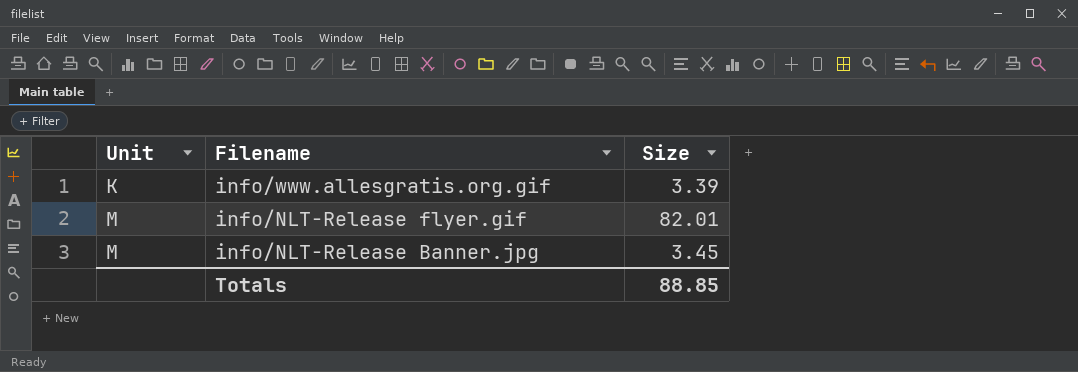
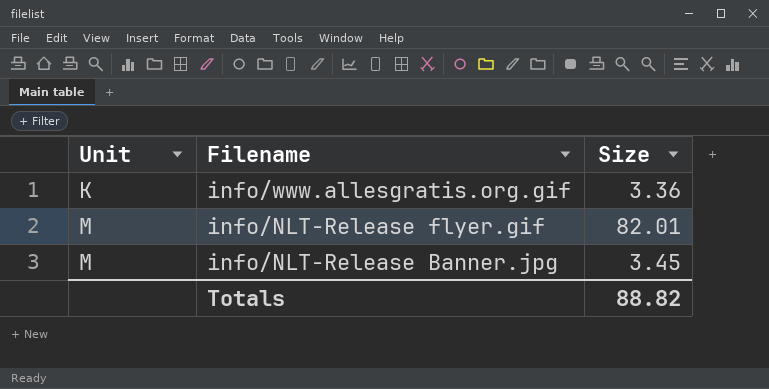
info/www.allesgratis.org.gif | Size: 3.39 -> 3.36
Totals | Size: 88.85 -> 88.82

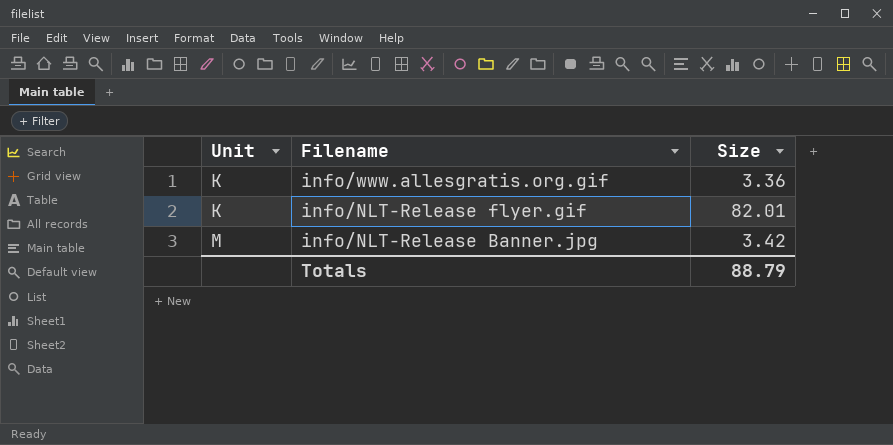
info/NLT-Release flyer.gif | Unit: M -> K
info/NLT-Release Banner.jpg | Size: 3.45 -> 3.42
Totals | Size: 88.82 -> 88.79

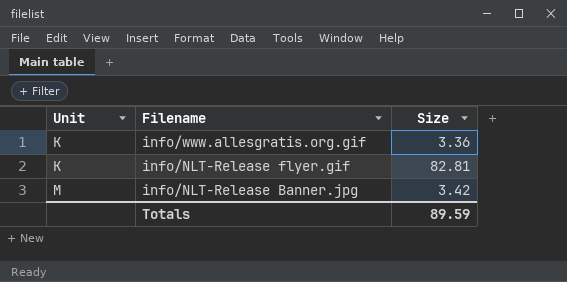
info/NLT-Release flyer.gif | Size: 82.01 -> 82.81
Totals | Size: 88.79 -> 89.59

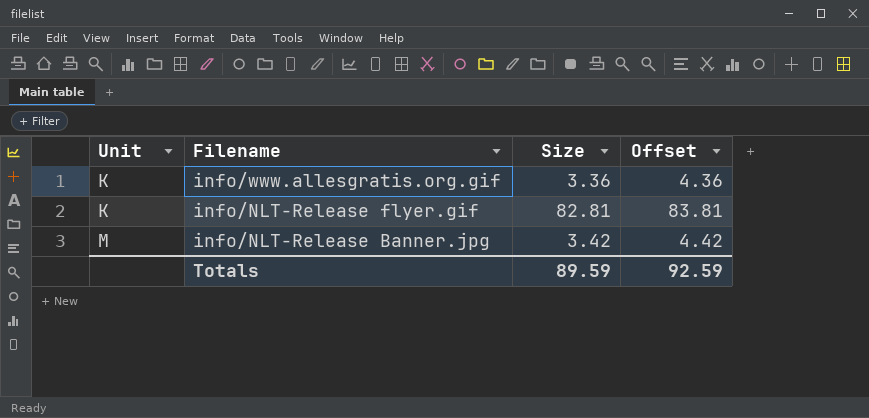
column Offset | formula: none -> [Size] + 1

